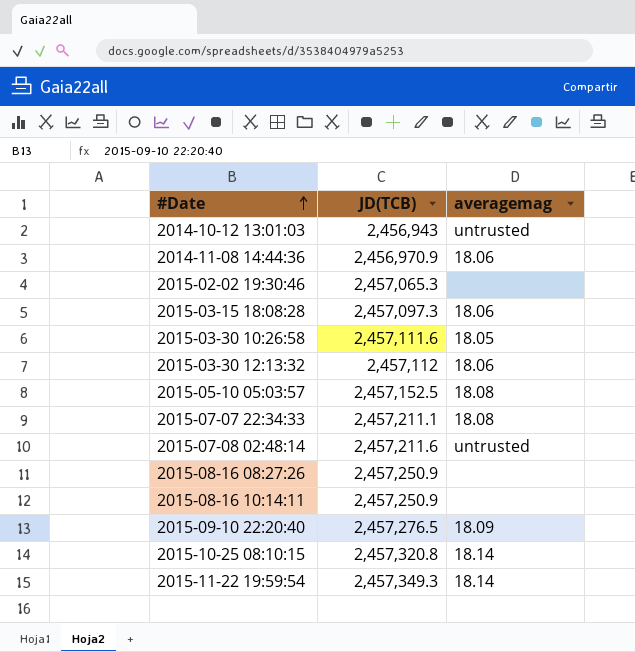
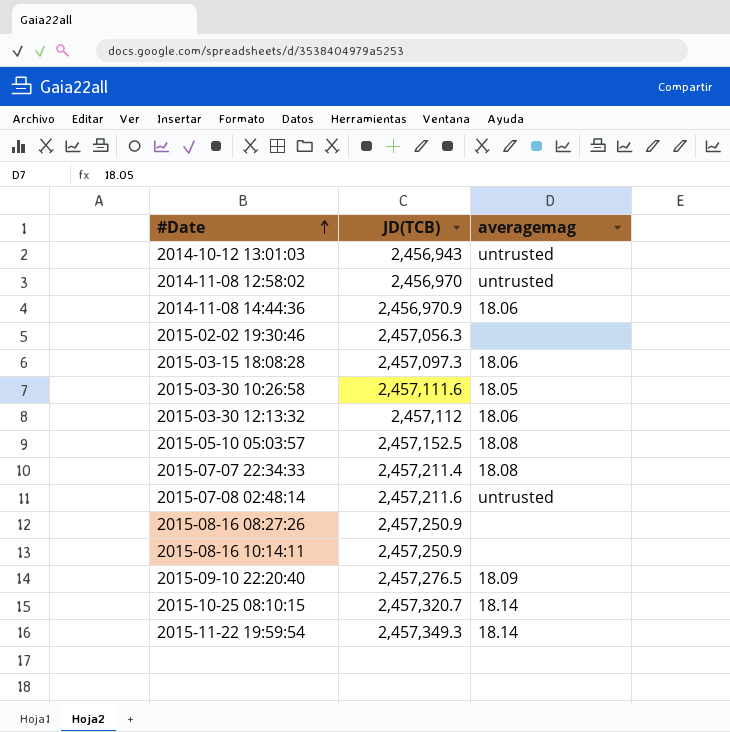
row 2014-11-08 12:58:02: none -> 2,456,970 | untrusted
2015-02-02 19:30:46 | JD(TCB): 2,457,065.3 -> 2,457,056.3
2015-07-07 22:34:33 | JD(TCB): 2,457,211.1 -> 2,457,211.4
2015-10-25 08:10:15 | JD(TCB): 2,457,320.8 -> 2,457,320.7

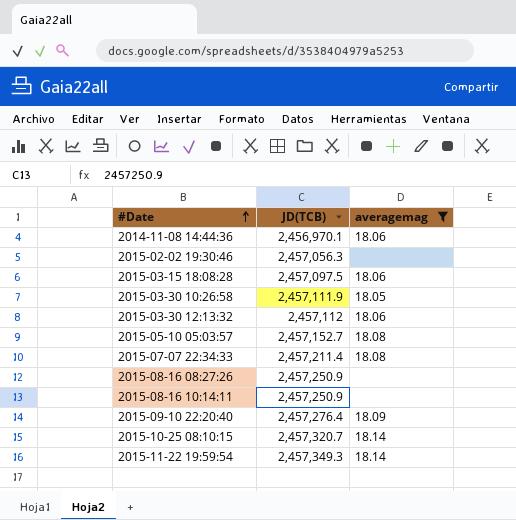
filter: none -> averagemag != untrusted
2014-11-08 14:44:36 | JD(TCB): 2,456,970.9 -> 2,456,970.1
2015-03-15 18:08:28 | JD(TCB): 2,457,097.3 -> 2,457,097.5
2015-03-30 10:26:58 | JD(TCB): 2,457,111.6 -> 2,457,111.9
2015-05-10 05:03:57 | JD(TCB): 2,457,152.5 -> 2,457,152.7
2015-09-10 22:20:40 | JD(TCB): 2,457,276.5 -> 2,457,276.4

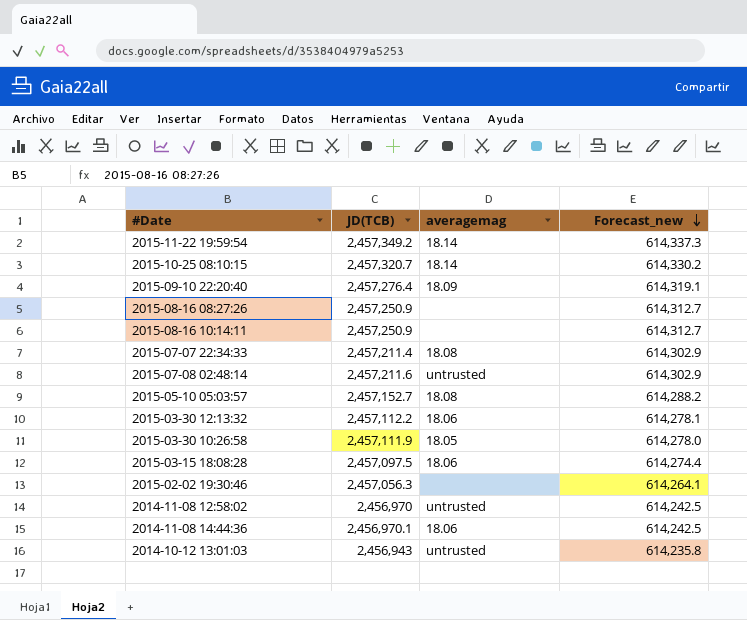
filter: averagemag != untrusted -> none
row order: #Date ascending -> Forecast_new descending
column Forecast_new | formula: none -> [JD(TCB)] * 0.25
2015-11-22 19:59:54 | JD(TCB): 2,457,349.3 -> 2,457,349.2
2015-03-30 12:13:32 | JD(TCB): 2,457,112 -> 2,457,112.2

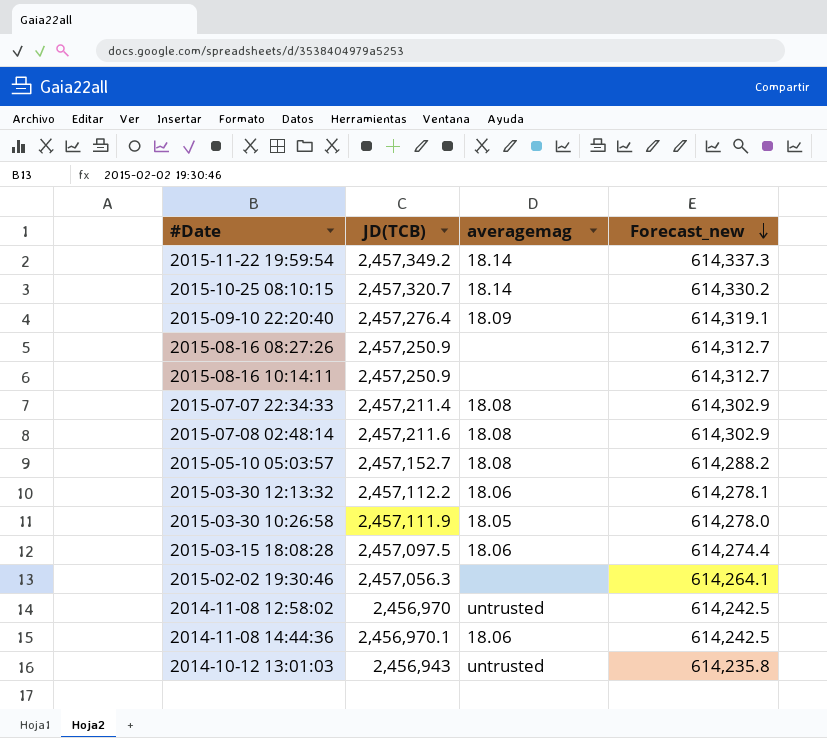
2015-07-08 02:48:14 | averagemag: untrusted -> 18.08

